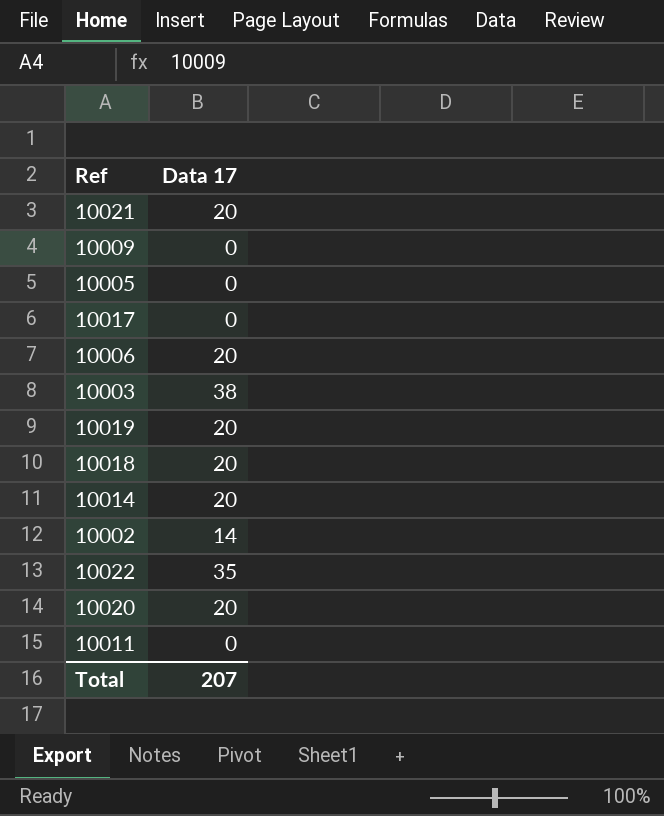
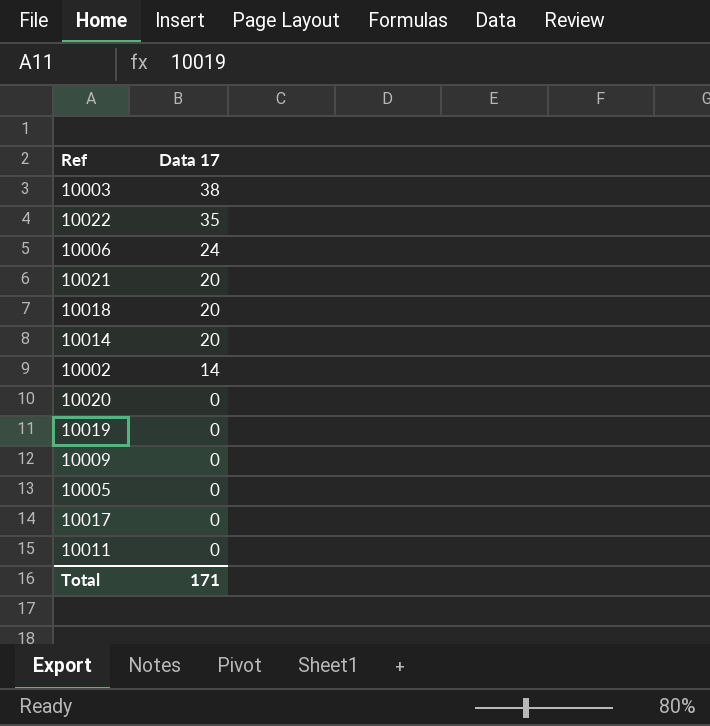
row order: none -> Data 17 descending
10006 | Data 17: 20 -> 24
10020 | Data 17: 20 -> 0
10019 | Data 17: 20 -> 0
Total | Data 17: 207 -> 171

